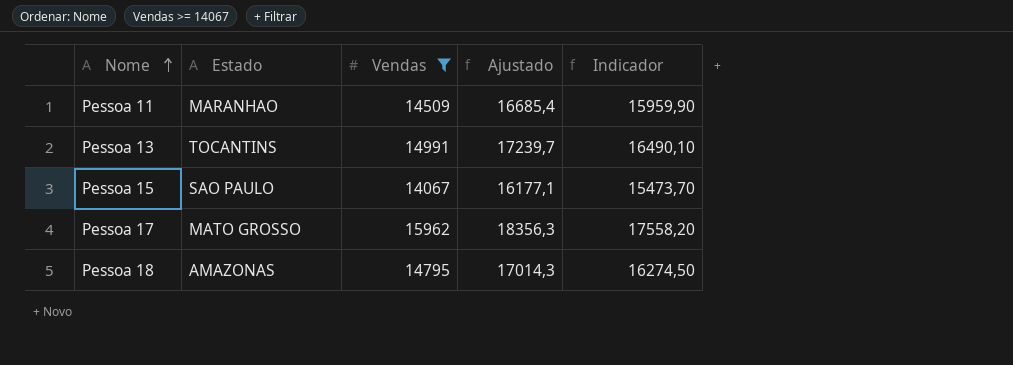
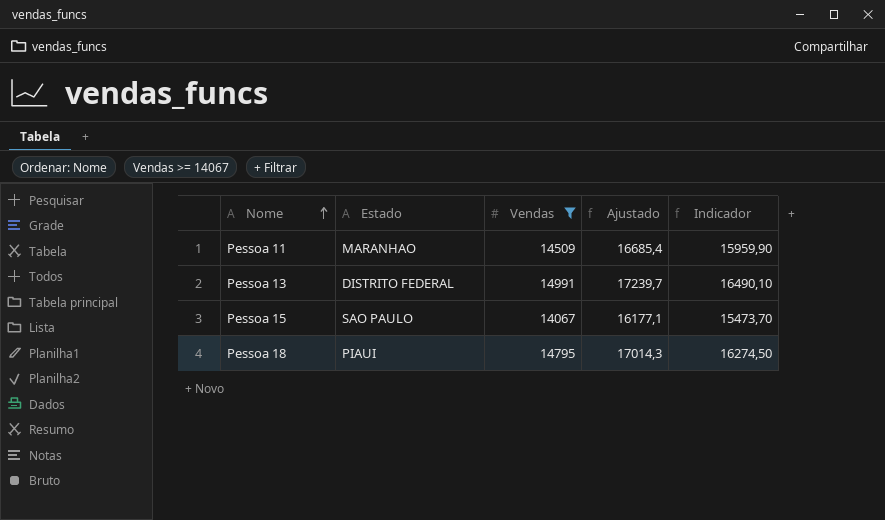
row Pessoa 17: MATO GROSSO | 15962 | 18356,3 | 17558,20 -> none
Pessoa 13 | Estado: TOCANTINS -> DISTRITO FEDERAL
Pessoa 18 | Estado: AMAZONAS -> PIAUI

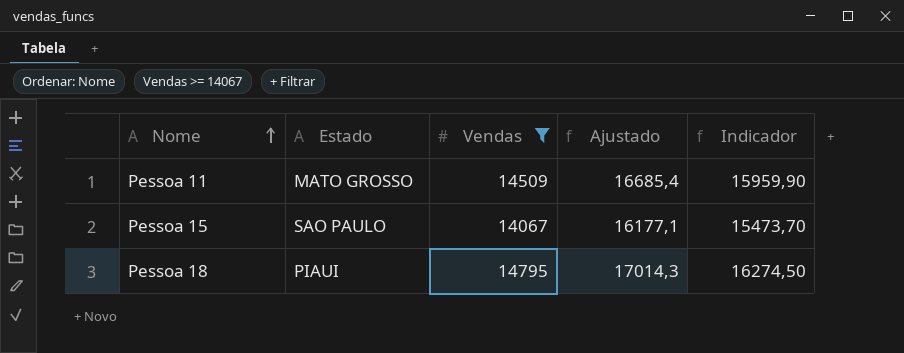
row Pessoa 13: DISTRITO FEDERAL | 14991 | 17239,7 | 16490,10 -> none
Pessoa 11 | Estado: MARANHAO -> MATO GROSSO

